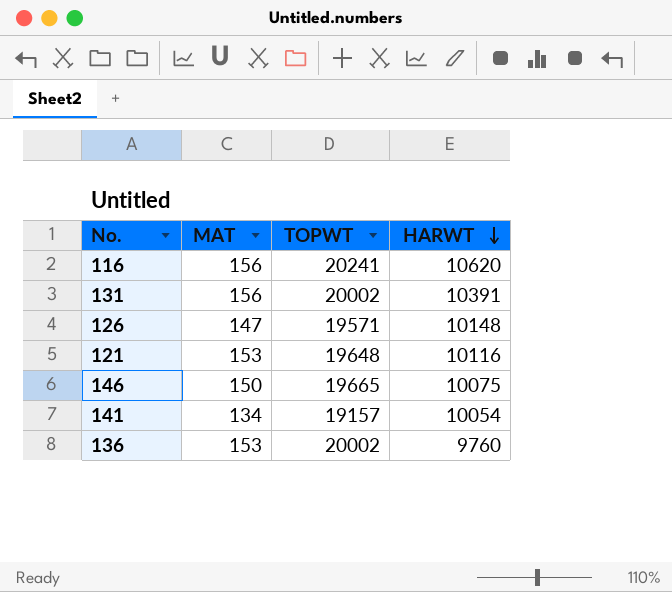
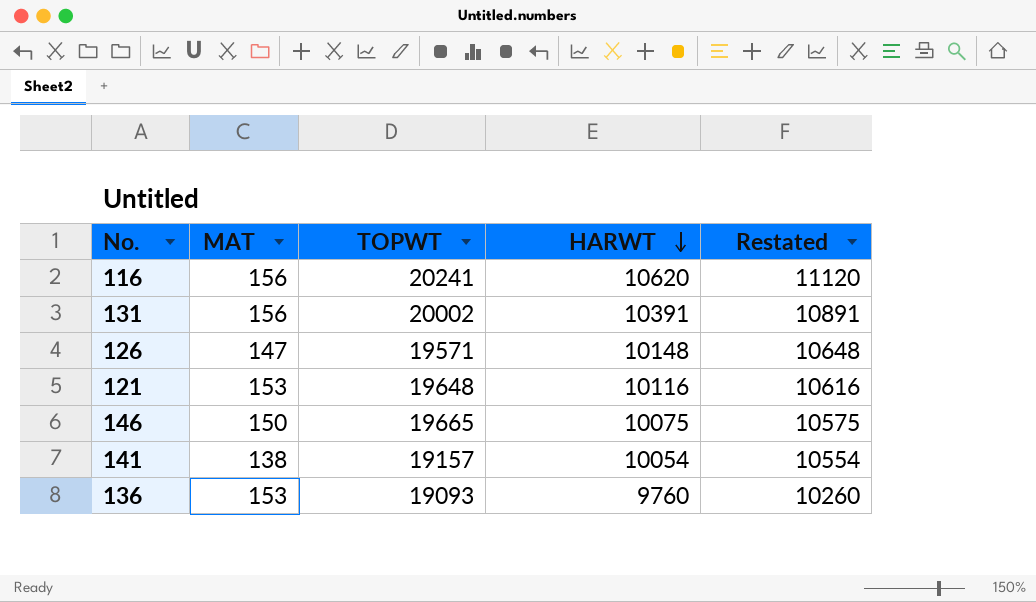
column Restated | formula: none -> [HARWT] + 500
141 | MAT: 134 -> 138
136 | TOPWT: 20002 -> 19093

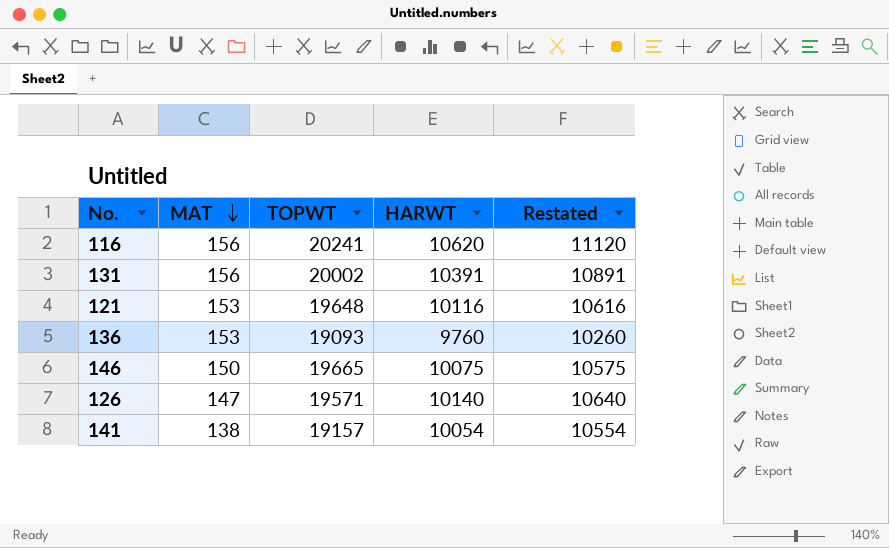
row order: HARWT descending -> MAT descending
126 | HARWT: 10148 -> 10140
126 | Restated: 10648 -> 10640

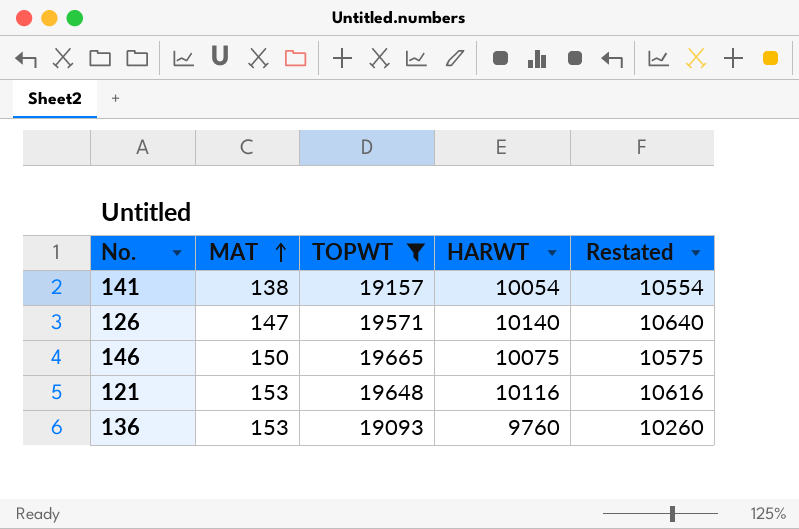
filter: none -> TOPWT <= 19665
row order: MAT descending -> MAT ascending

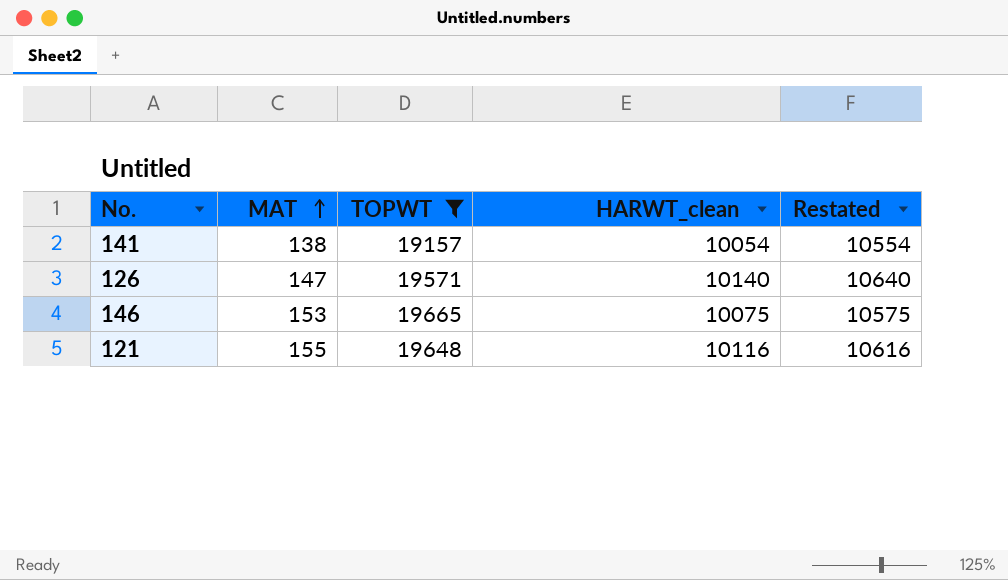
column name: HARWT -> HARWT_clean
row 136: 153 | 19093 | 9760 | 10260 -> none
146 | MAT: 150 -> 153
121 | MAT: 153 -> 155

